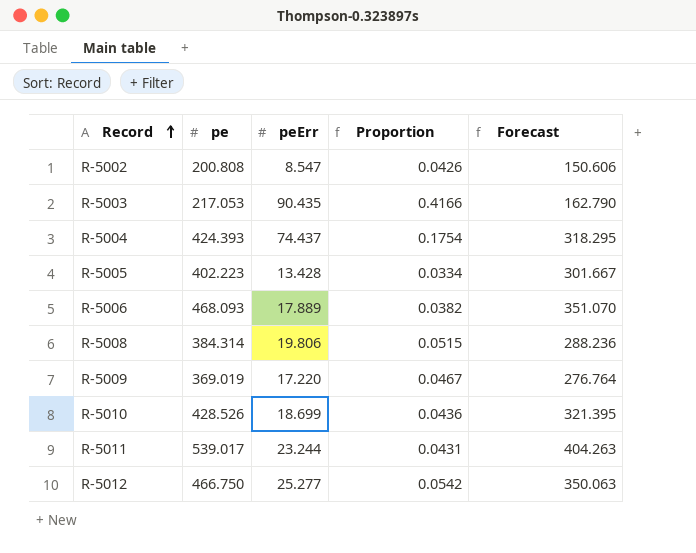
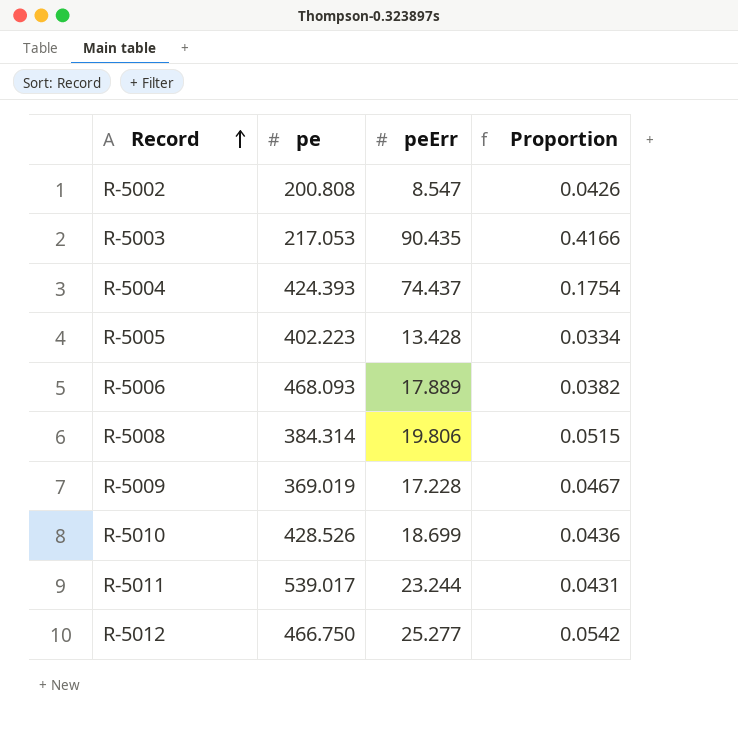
column Forecast | formula: [pe] * 0.75 -> none
R-5009 | peErr: 17.220 -> 17.228

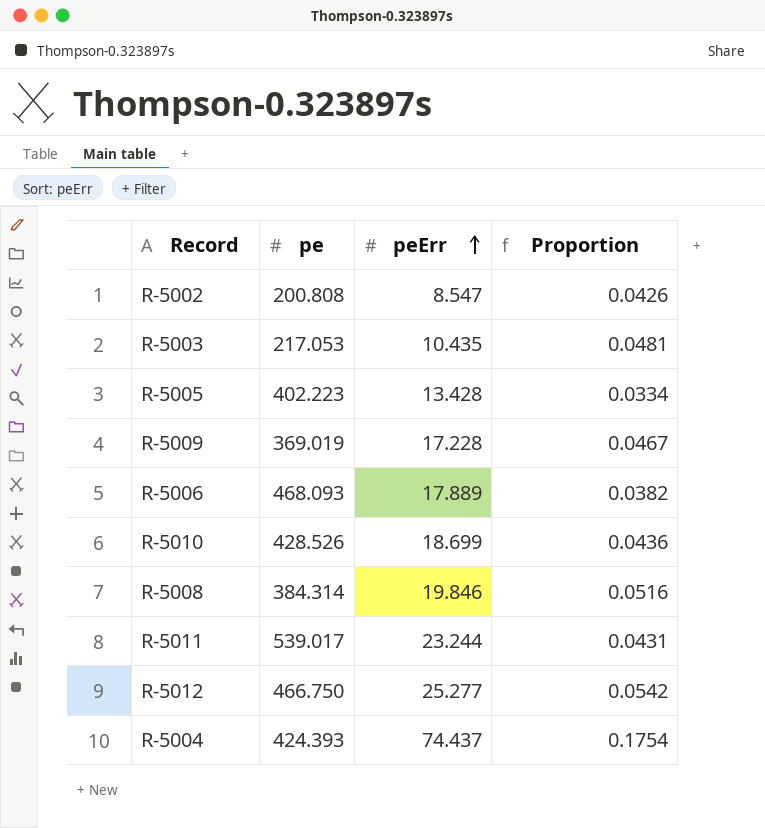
row order: Record ascending -> peErr ascending
R-5003 | peErr: 90.435 -> 10.435
R-5003 | Proportion: 0.4166 -> 0.0481
R-5008 | peErr: 19.806 -> 19.846
R-5008 | Proportion: 0.0515 -> 0.0516

